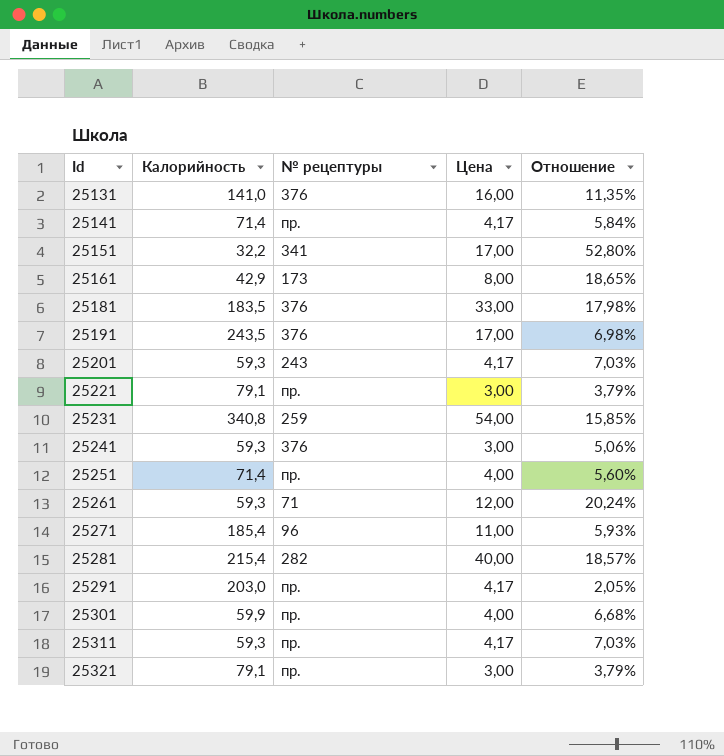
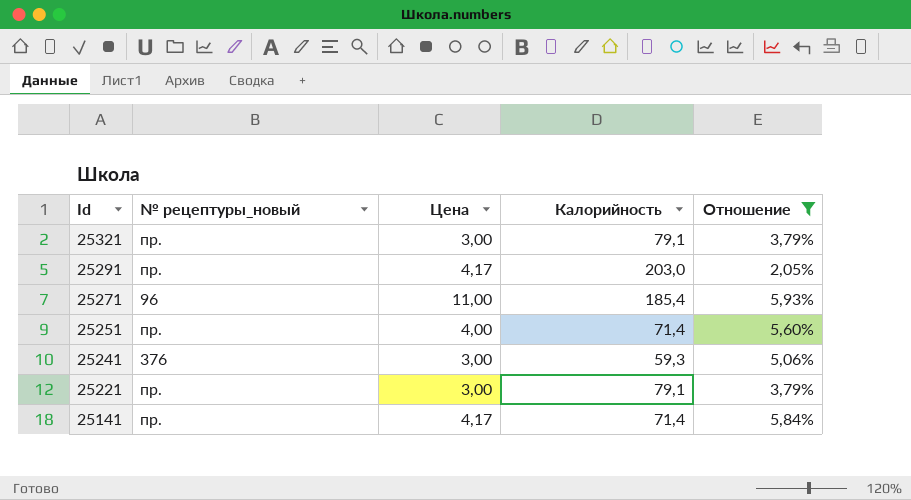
filter: none -> Отношение <= 5,93%
row order: Id ascending -> Id descending
column name: № рецептуры -> № рецептуры_новый
column Калорийность | position: 2 -> 4

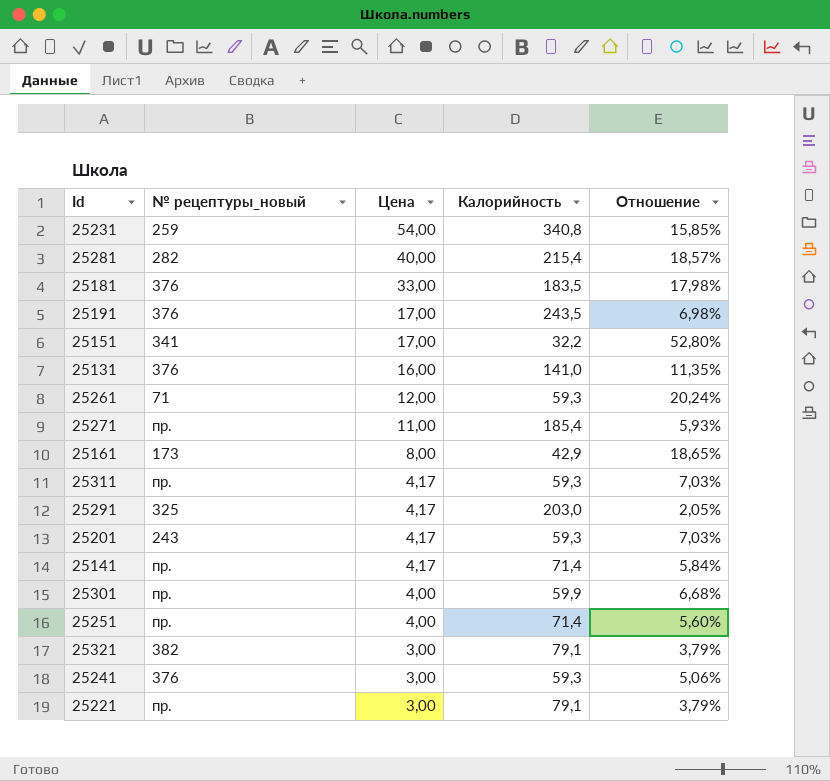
filter: Отношение <= 5,93% -> none
row order: Id descending -> Цена descending
25271 | № рецептуры_новый: 96 -> пр.
25291 | № рецептуры_новый: пр. -> 325
25321 | № рецептуры_новый: пр. -> 382

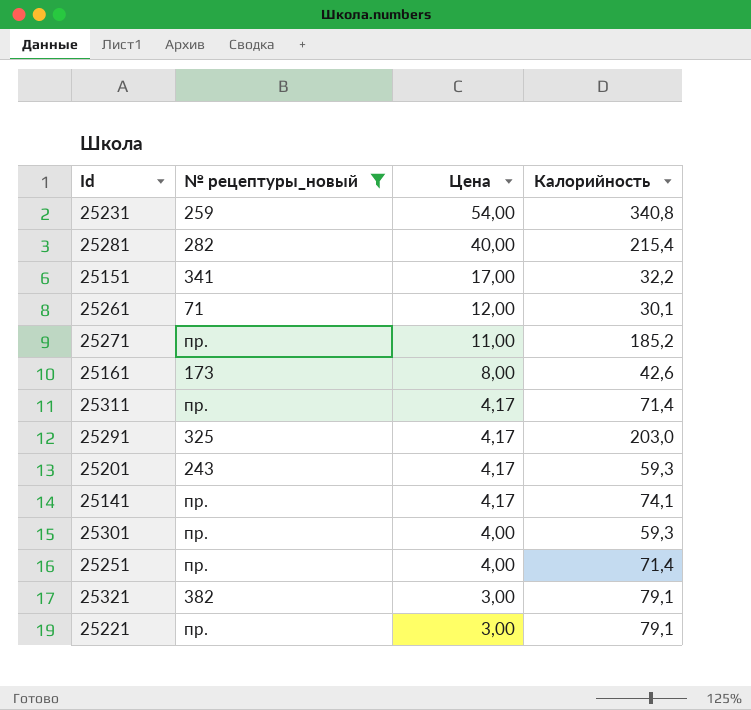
filter: none -> № рецептуры_новый != 376
column Отношение | formula: [Цена] / [Калорийность] -> none
25261 | Калорийность: 59,3 -> 30,1
25271 | Калорийность: 185,4 -> 185,2
25161 | Калорийность: 42,9 -> 42,6
25311 | Калорийность: 59,3 -> 71,4
25141 | Калорийность: 71,4 -> 74,1
25301 | Калорийность: 59,9 -> 59,3

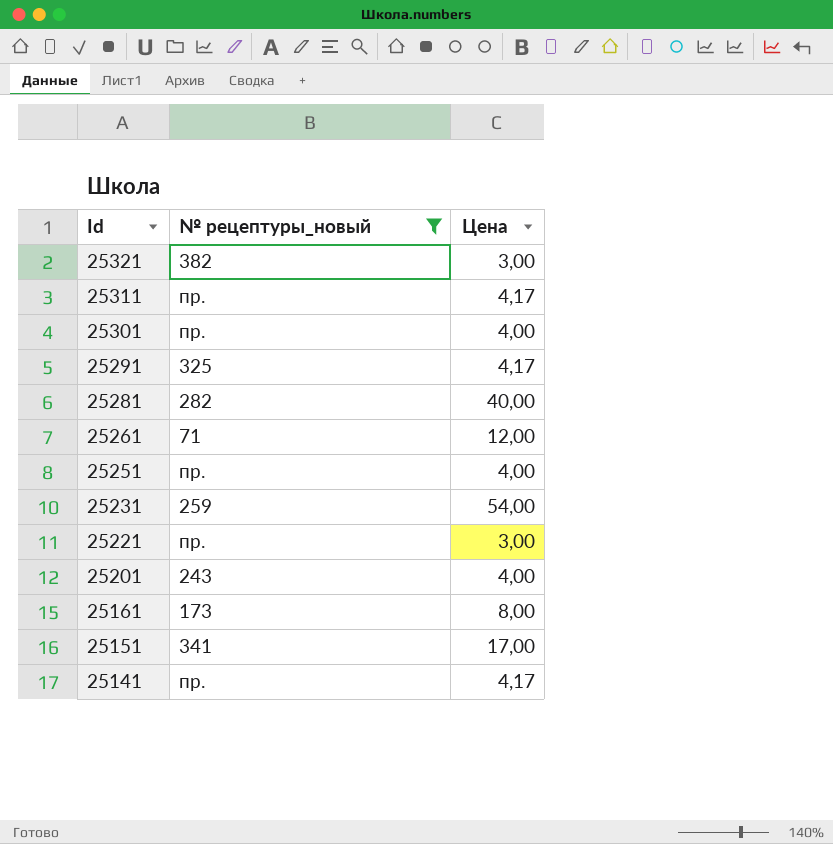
row order: Цена descending -> Id descending
column Калорийность | position: 4 -> none
row 25271: пр. | 11,00 | 185,2 -> none
25201 | Цена: 4,17 -> 4,00

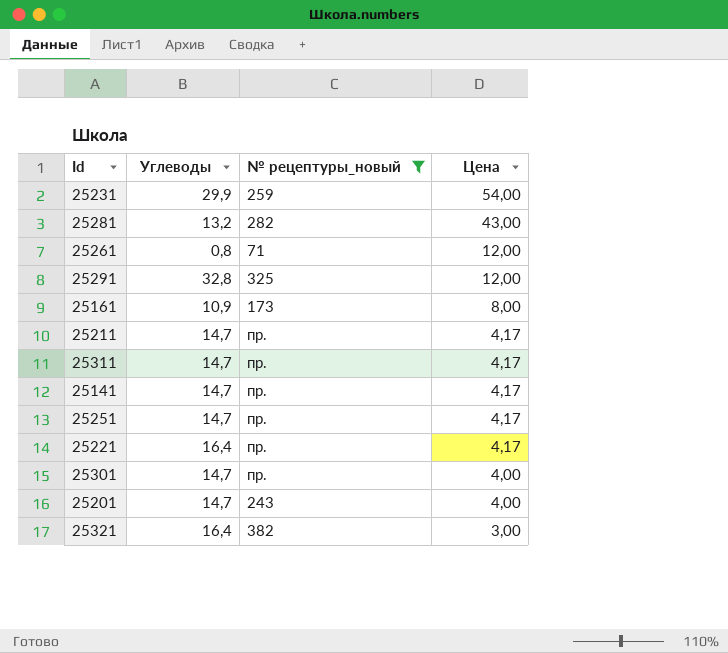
row order: Id descending -> Цена descending
column Углеводы | position: none -> 2
row 25151: 341 | 17,00 -> none
25281 | Цена: 40,00 -> 43,00
25291 | Цена: 4,17 -> 12,00
row 25211: none -> 14,7 | пр. | 4,17
25251 | Цена: 4,00 -> 4,17
25221 | Цена: 3,00 -> 4,17

